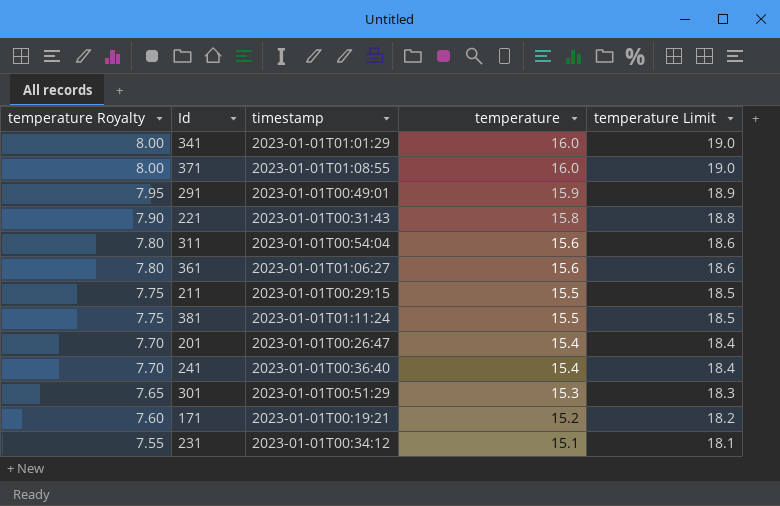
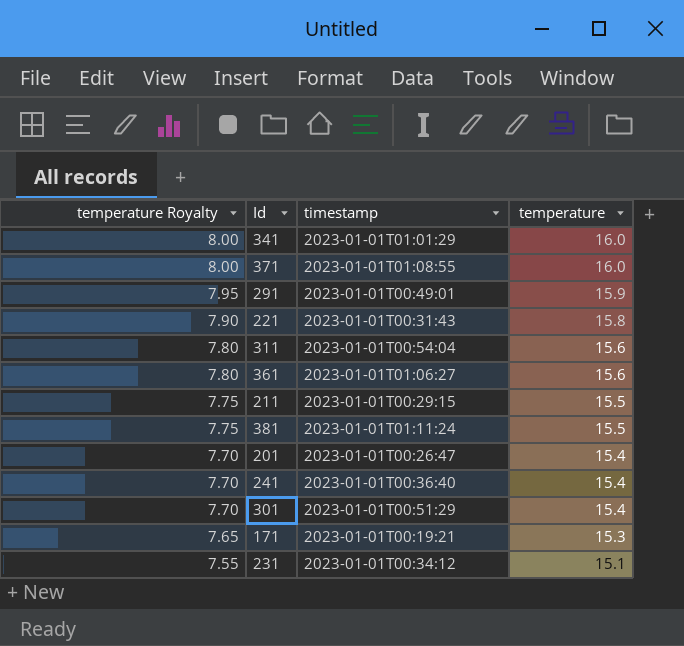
column temperature Limit | formula: [temperature] + 3 -> none
301 | temperature Royalty: 7.65 -> 7.70
301 | temperature: 15.3 -> 15.4
171 | temperature Royalty: 7.60 -> 7.65
171 | temperature: 15.2 -> 15.3

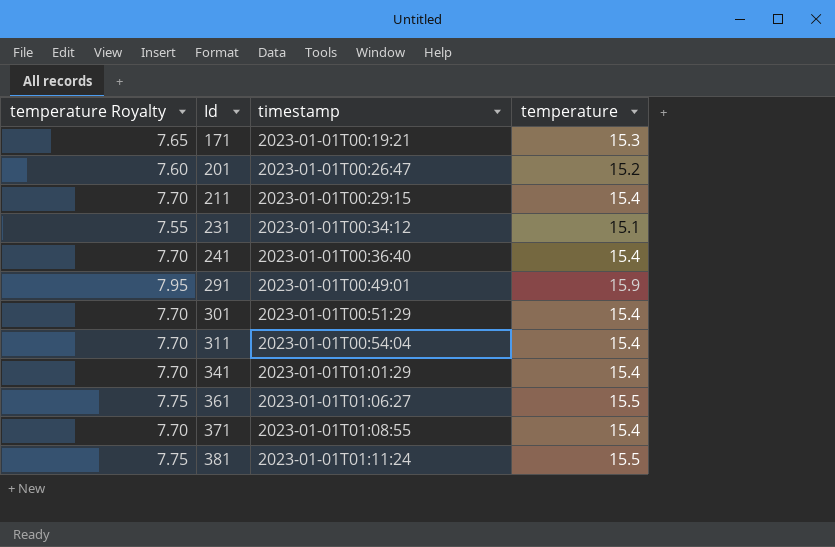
row order: temperature Royalty descending -> Id ascending
row 221: 7.90 | 2023-01-01T00:31:43 | 15.8 -> none
201 | temperature Royalty: 7.70 -> 7.60
201 | temperature: 15.4 -> 15.2
211 | temperature Royalty: 7.75 -> 7.70
211 | temperature: 15.5 -> 15.4
311 | temperature Royalty: 7.80 -> 7.70
311 | temperature: 15.6 -> 15.4
341 | temperature Royalty: 8.00 -> 7.70
341 | temperature: 16.0 -> 15.4
361 | temperature Royalty: 7.80 -> 7.75
361 | temperature: 15.6 -> 15.5
371 | temperature Royalty: 8.00 -> 7.70
371 | temperature: 16.0 -> 15.4

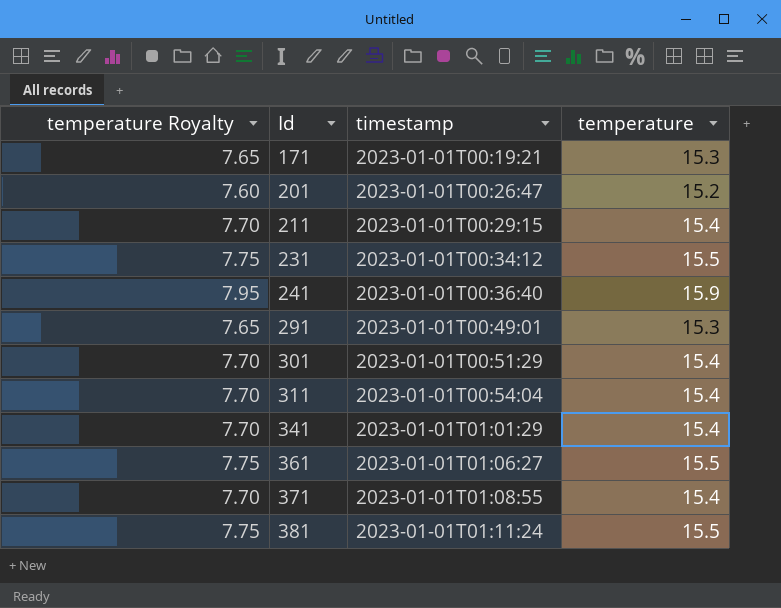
231 | temperature Royalty: 7.55 -> 7.75
231 | temperature: 15.1 -> 15.5
241 | temperature Royalty: 7.70 -> 7.95
241 | temperature: 15.4 -> 15.9
291 | temperature Royalty: 7.95 -> 7.65
291 | temperature: 15.9 -> 15.3

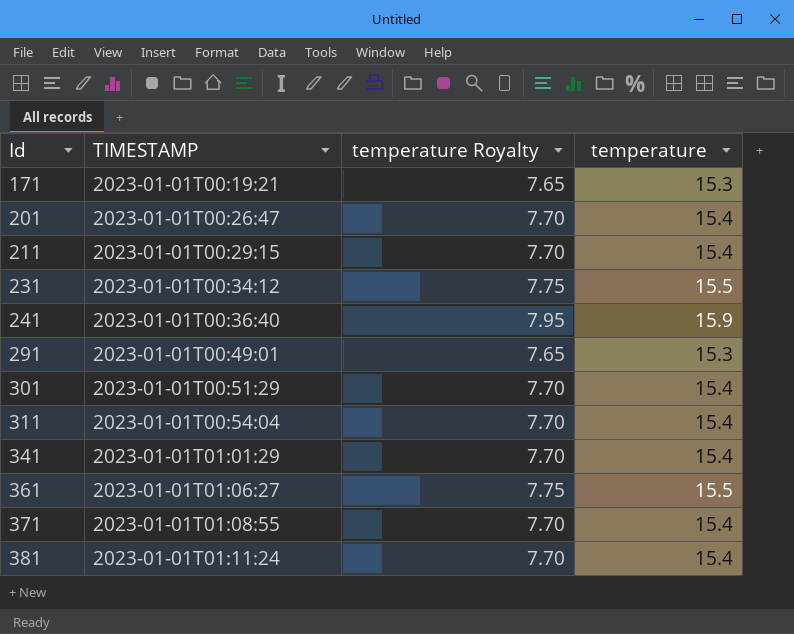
column name: timestamp -> TIMESTAMP
column temperature Royalty | position: 1 -> 3
201 | temperature Royalty: 7.60 -> 7.70
201 | temperature: 15.2 -> 15.4
381 | temperature Royalty: 7.75 -> 7.70
381 | temperature: 15.5 -> 15.4

